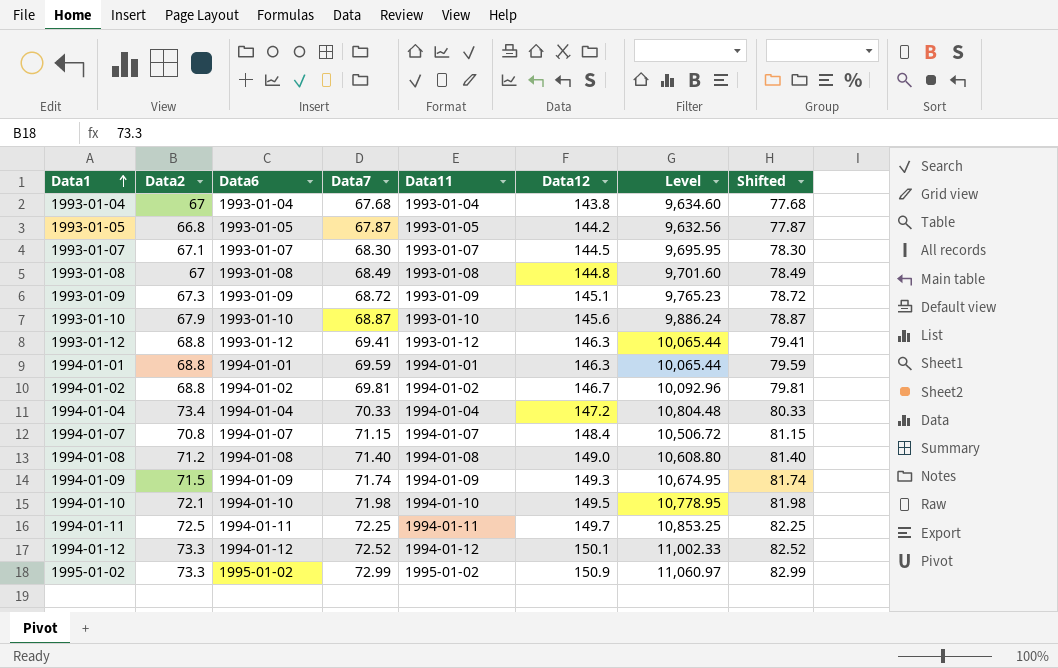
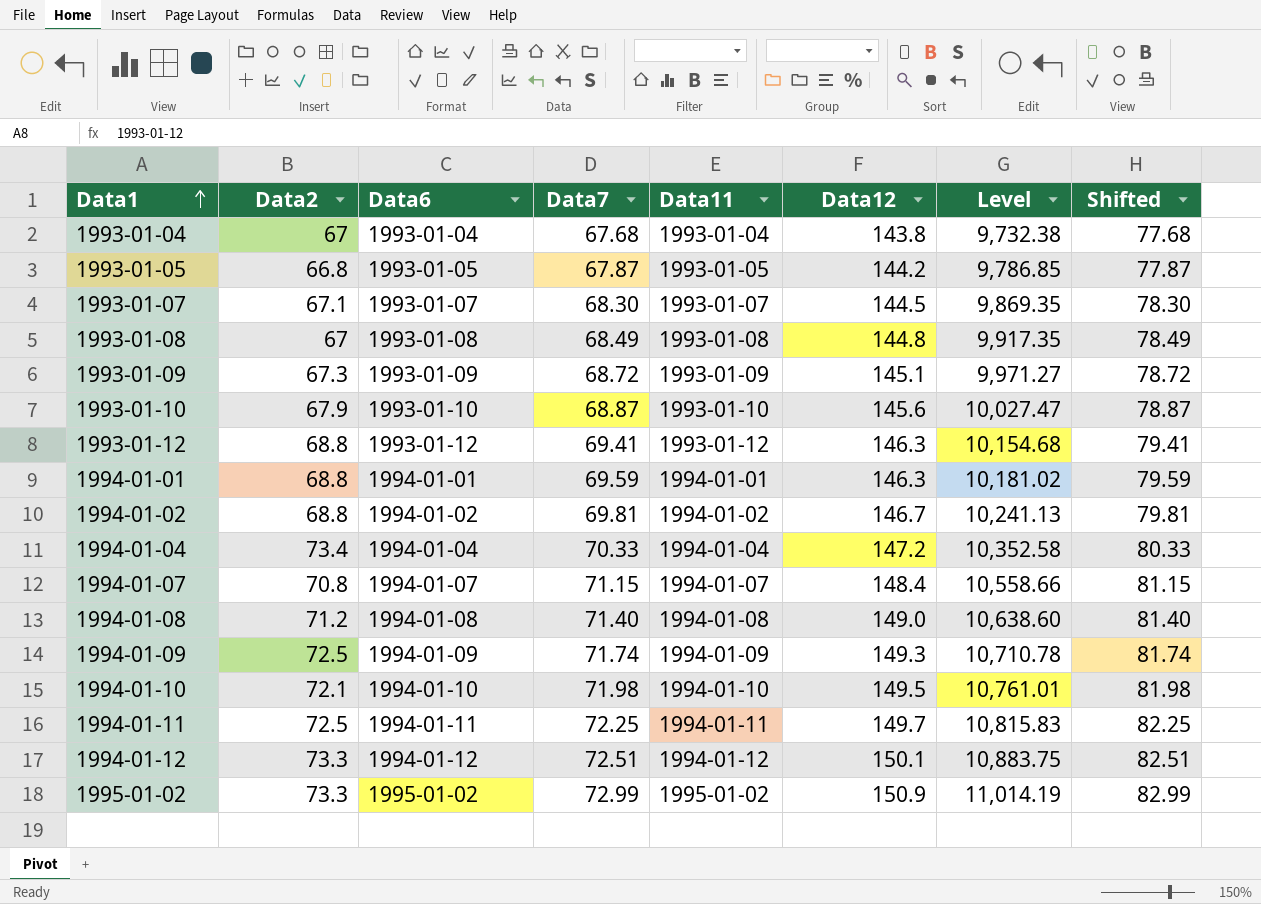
column Level | formula: [Data2] * [Data12] -> [Data7] * [Data12]
1994-01-09 | Data2: 71.5 -> 72.5
1994-01-12 | Data7: 72.52 -> 72.51
1994-01-12 | Shifted: 82.52 -> 82.51

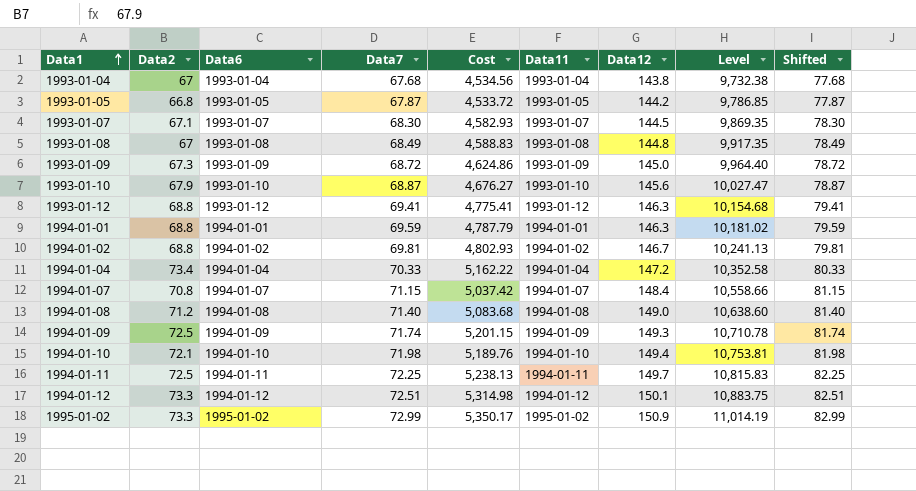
column Cost | formula: none -> [Data2] * [Data7]
1993-01-09 | Data12: 145.1 -> 145.0
1993-01-09 | Level: 9,971.27 -> 9,964.40
1994-01-10 | Data12: 149.5 -> 149.4
1994-01-10 | Level: 10,761.01 -> 10,753.81

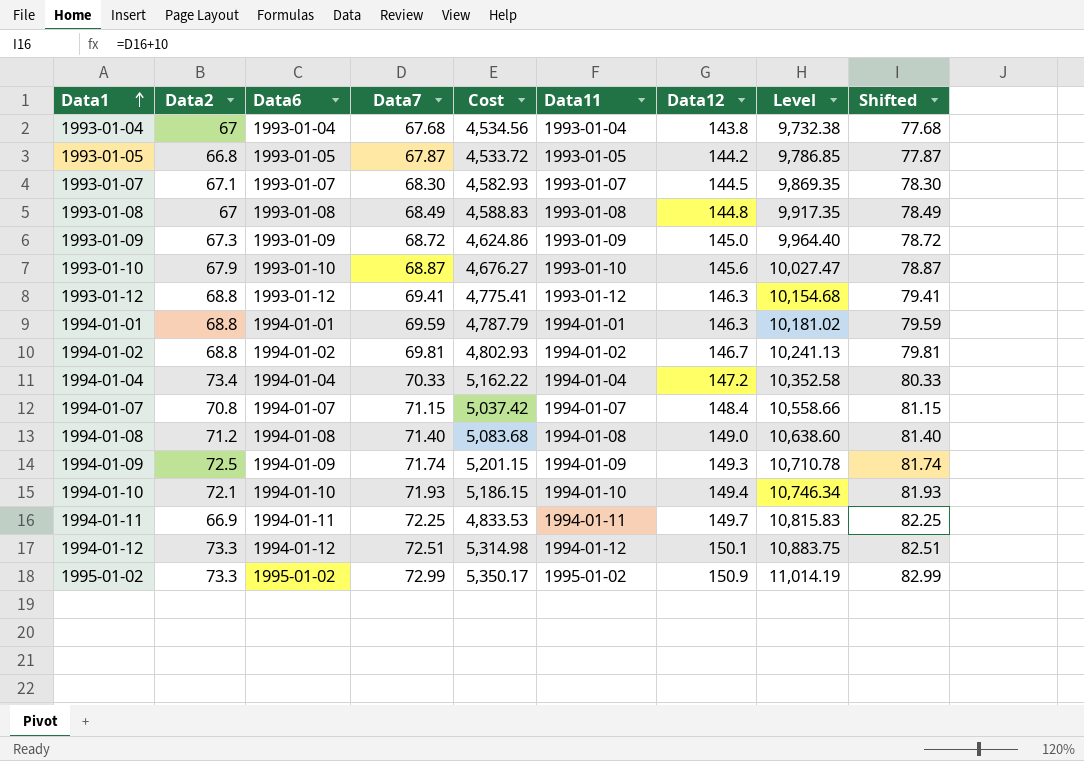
1994-01-10 | Data7: 71.98 -> 71.93
1994-01-10 | Cost: 5,189.76 -> 5,186.15
1994-01-10 | Level: 10,753.81 -> 10,746.34
1994-01-10 | Shifted: 81.98 -> 81.93
1994-01-11 | Data2: 72.5 -> 66.9
1994-01-11 | Cost: 5,238.13 -> 4,833.53

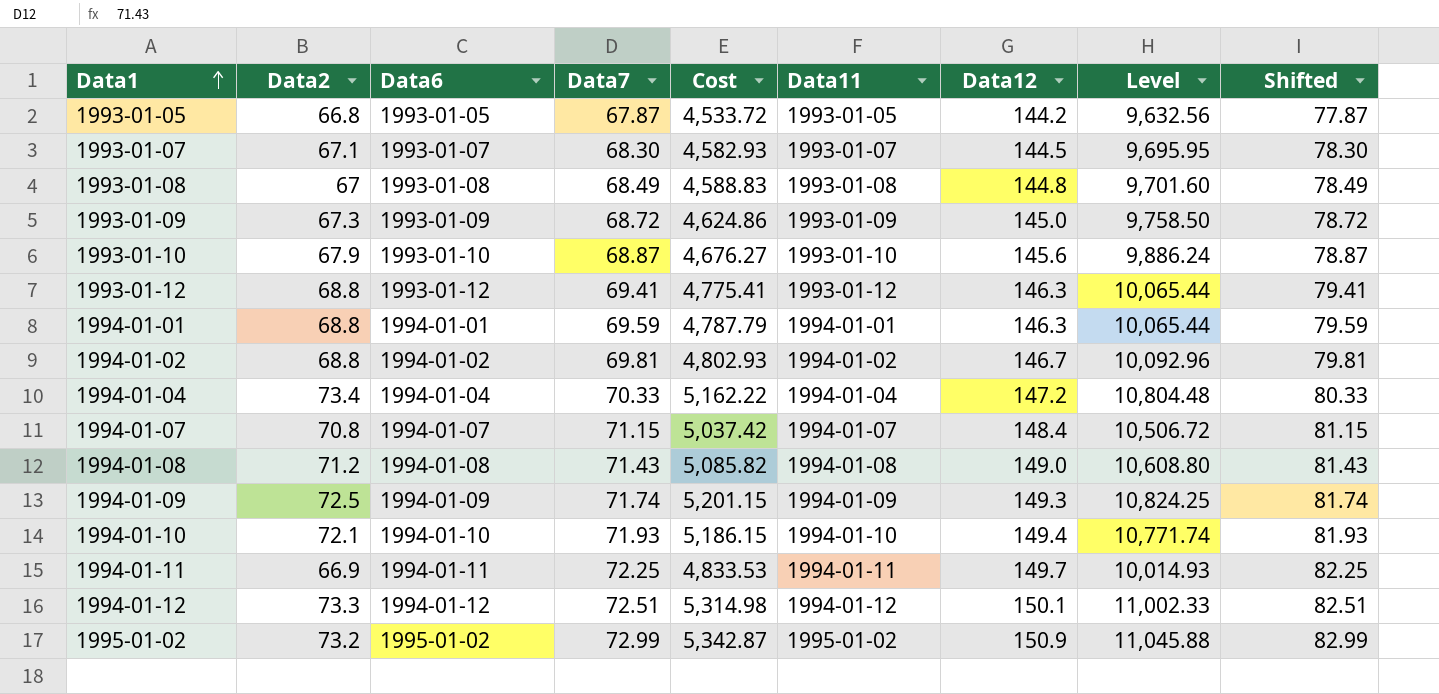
column Level | formula: [Data7] * [Data12] -> [Data2] * [Data12]
row 1993-01-04: 67 | 1993-01-04 | 67.68 | 4,534.56 | 1993-01-04 | 143.8 | 9,732.38 | 77.68 -> none
1994-01-08 | Data7: 71.40 -> 71.43
1994-01-08 | Cost: 5,083.68 -> 5,085.82
1994-01-08 | Shifted: 81.40 -> 81.43
1995-01-02 | Data2: 73.3 -> 73.2
1995-01-02 | Cost: 5,350.17 -> 5,342.87

